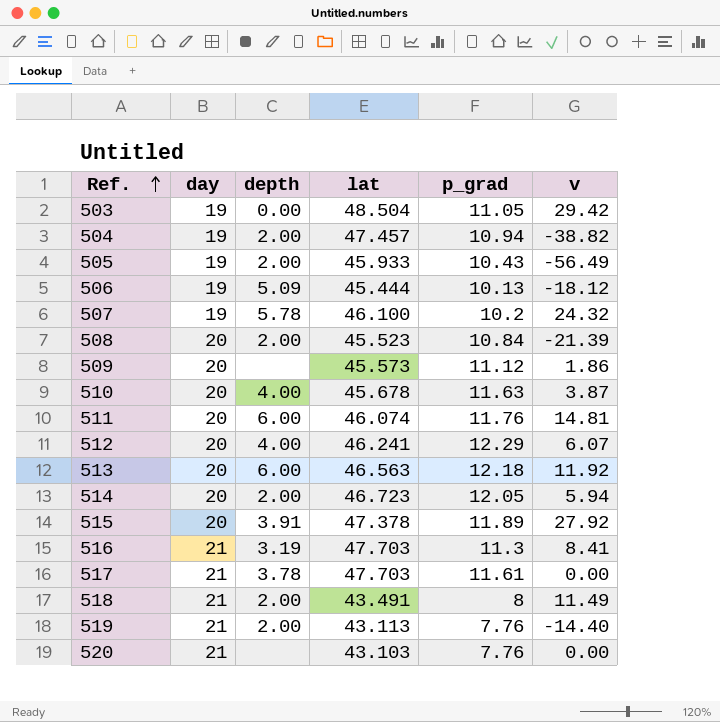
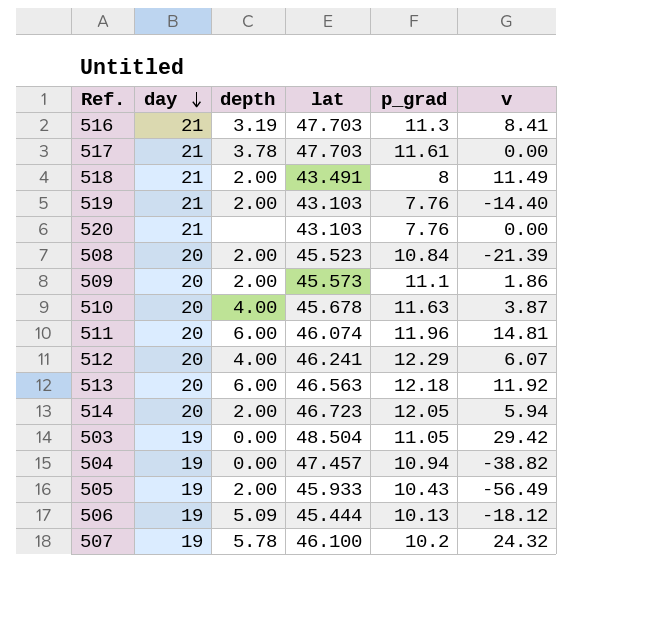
row order: Ref. ascending -> day descending
row 515: 20 | 3.91 | 47.378 | 11.89 | 27.92 -> none
519 | lat: 43.113 -> 43.103
509 | depth: none -> 2.00
509 | p_grad: 11.12 -> 11.1
511 | p_grad: 11.76 -> 11.96
504 | depth: 2.00 -> 0.00

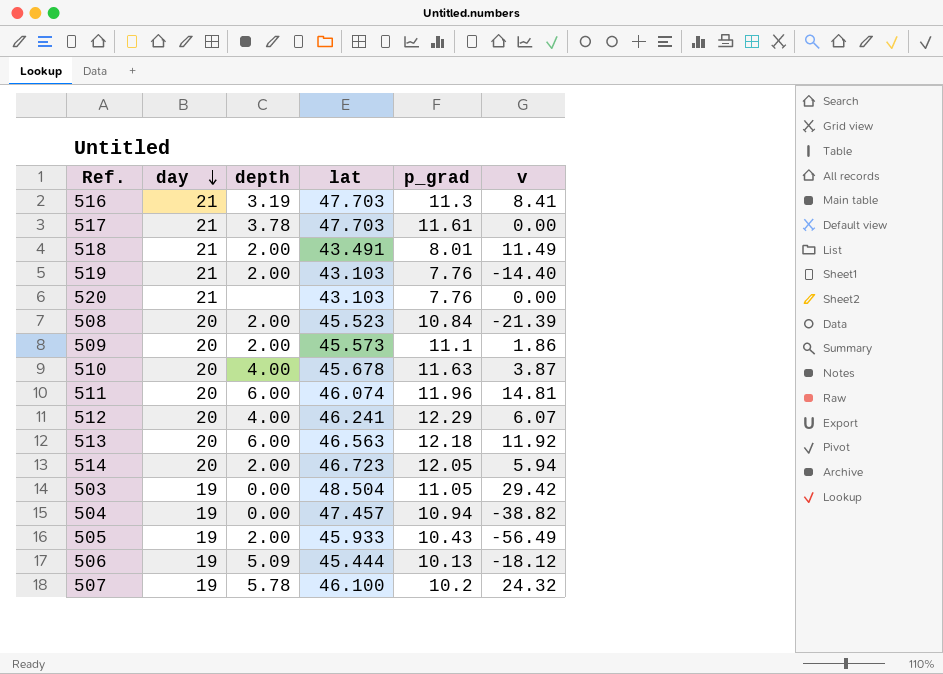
518 | p_grad: 8 -> 8.01

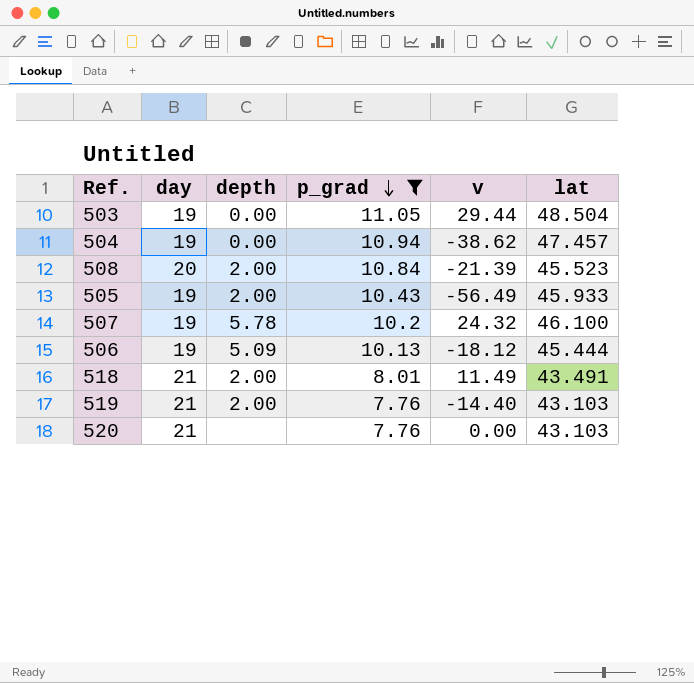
filter: none -> p_grad <= 11.05
row order: day descending -> p_grad descending
column lat | position: 4 -> 6
503 | v: 29.42 -> 29.44
504 | v: -38.82 -> -38.62

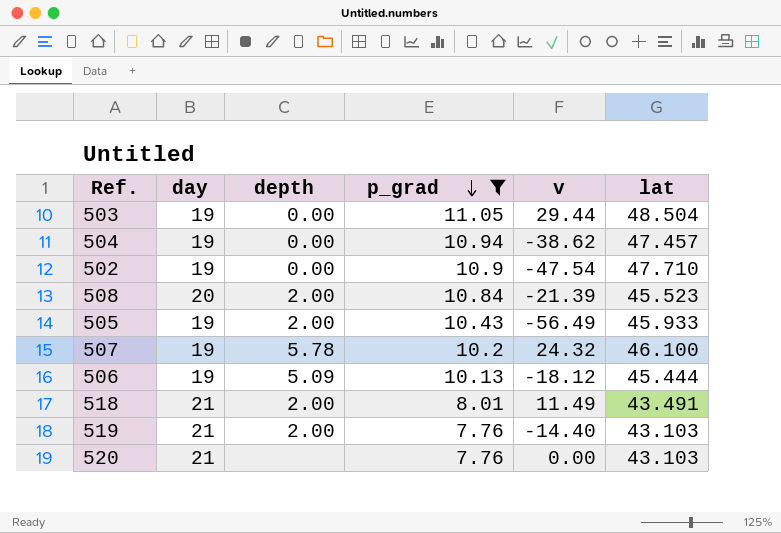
row 502: none -> 19 | 0.00 | 10.9 | -47.54 | 47.710

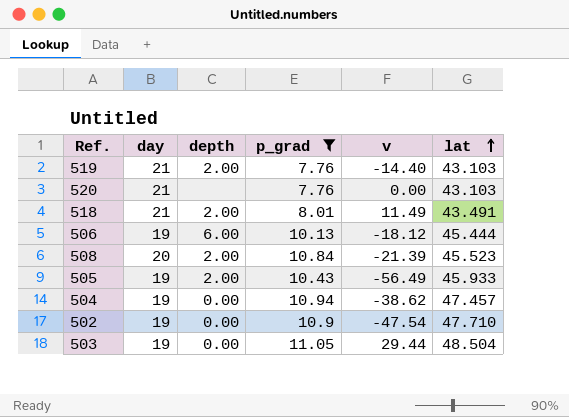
row order: p_grad descending -> lat ascending
row 507: 19 | 5.78 | 10.2 | 24.32 | 46.100 -> none
506 | depth: 5.09 -> 6.00

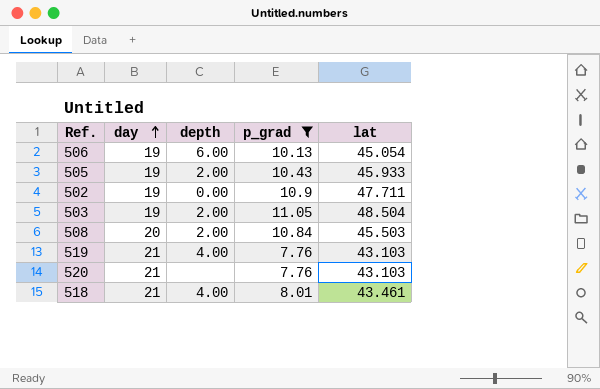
row order: lat ascending -> day ascending
column v | position: 5 -> none
row 504: 19 | 0.00 | 10.94 | -38.62 | 47.457 -> none
506 | lat: 45.444 -> 45.054
502 | lat: 47.710 -> 47.711
503 | depth: 0.00 -> 2.00
508 | lat: 45.523 -> 45.503
519 | depth: 2.00 -> 4.00
518 | depth: 2.00 -> 4.00
518 | lat: 43.491 -> 43.461

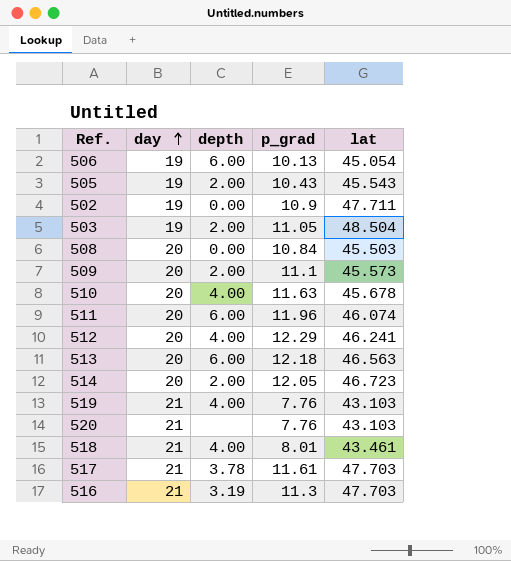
filter: p_grad <= 11.05 -> none
505 | lat: 45.933 -> 45.543
508 | depth: 2.00 -> 0.00

